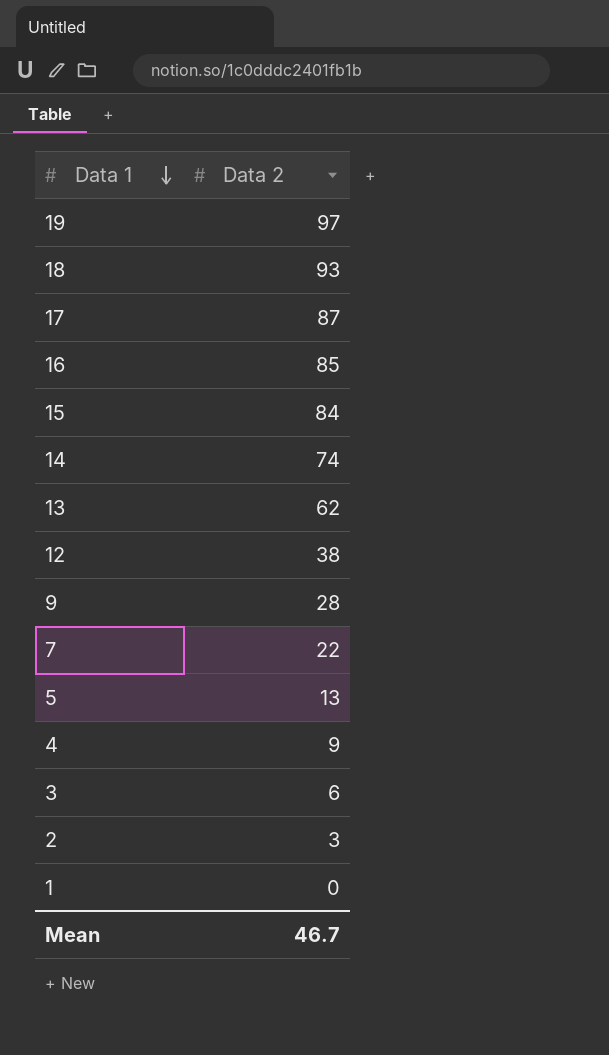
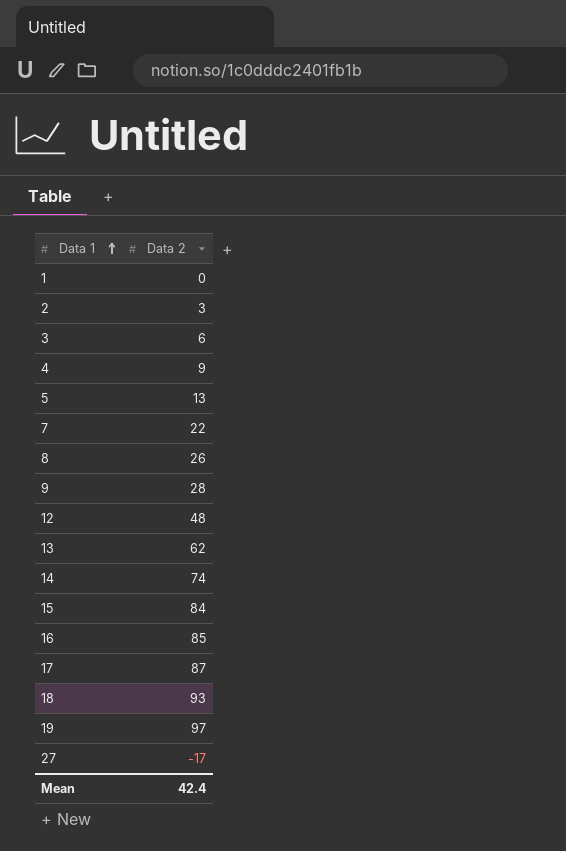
row order: Data 1 descending -> Data 1 ascending
row 8: none -> 26
12 | Data 2: 38 -> 48
row 27: none -> -17
Mean | Data 2: 46.7 -> 42.4

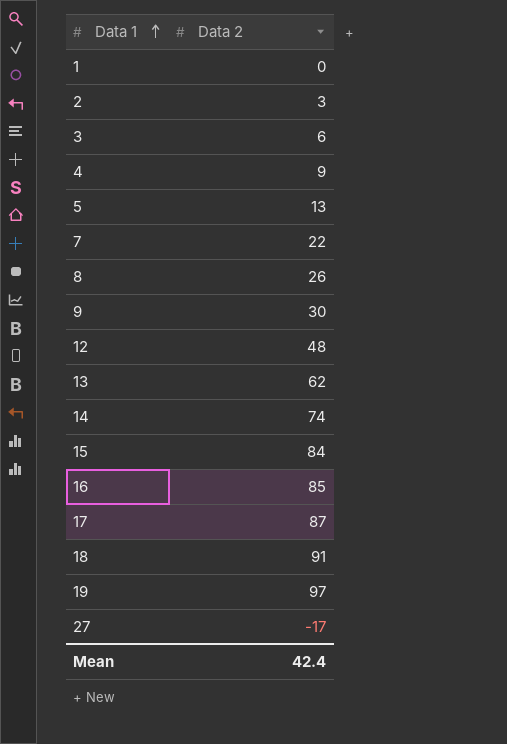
9 | Data 2: 28 -> 30
18 | Data 2: 93 -> 91

